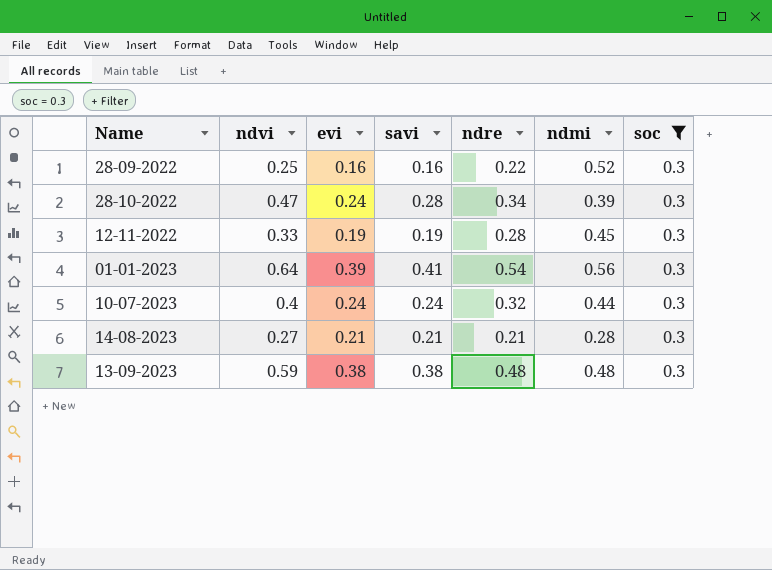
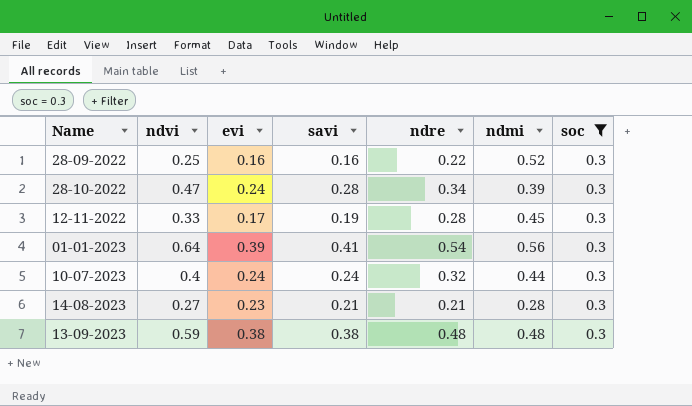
12-11-2022 | evi: 0.19 -> 0.17
14-08-2023 | evi: 0.21 -> 0.23

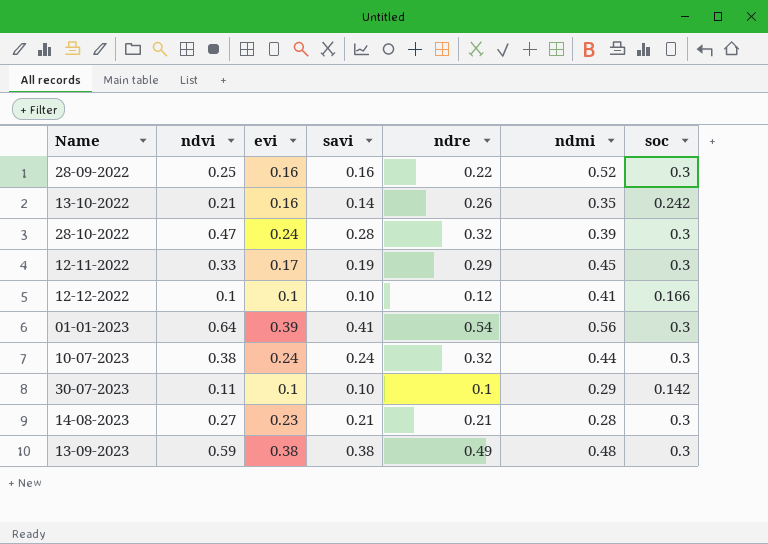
filter: soc = 0.3 -> none
28-10-2022 | ndre: 0.34 -> 0.32
12-11-2022 | ndre: 0.28 -> 0.29
10-07-2023 | ndvi: 0.4 -> 0.38
13-09-2023 | ndre: 0.48 -> 0.49

